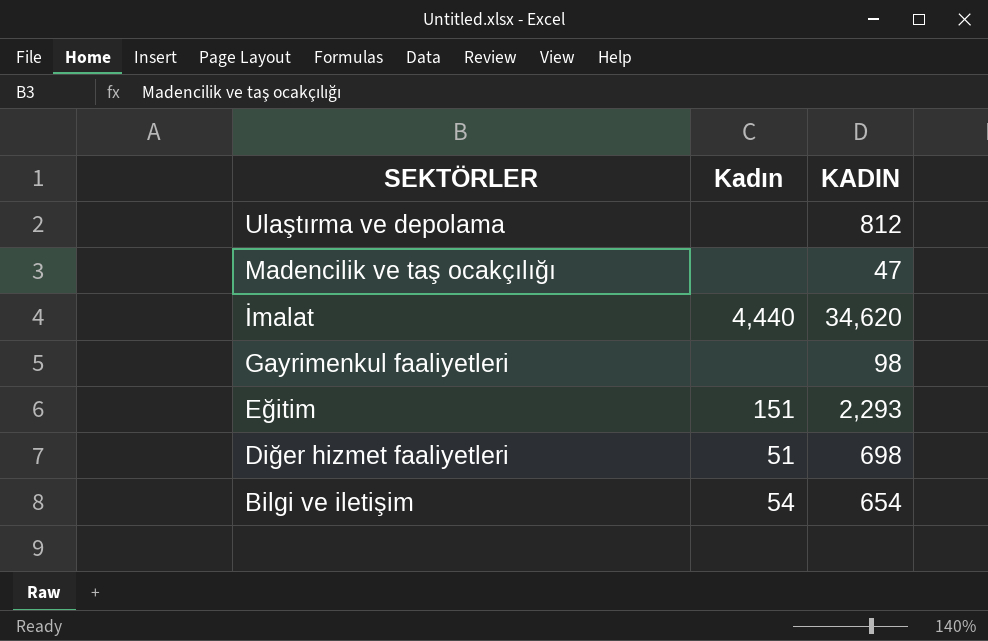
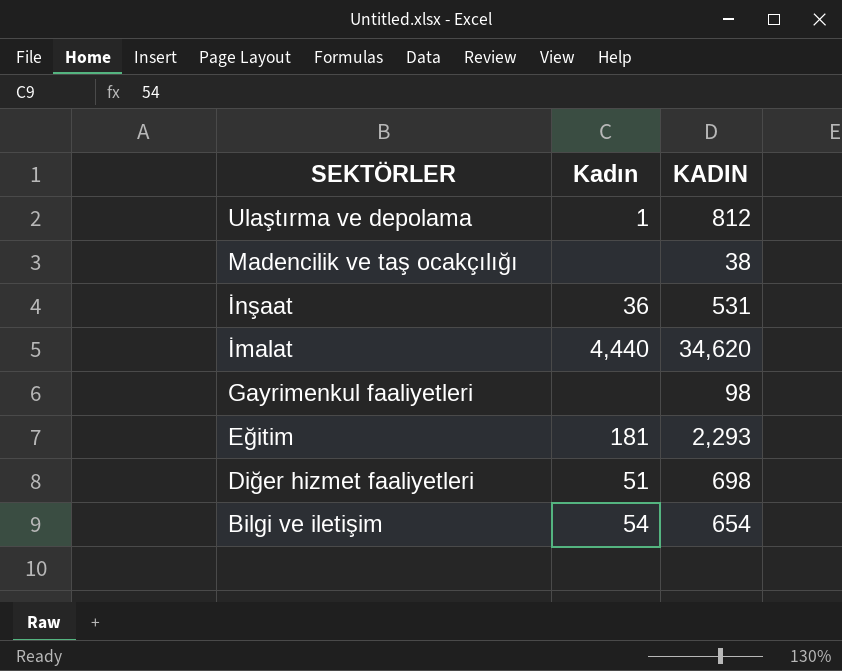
Ulaştırma ve depolama | Kadın: none -> 1
Madencilik ve taş ocakçılığı | KADIN: 47 -> 38
row İnşaat: none -> 36 | 531
Eğitim | Kadın: 151 -> 181

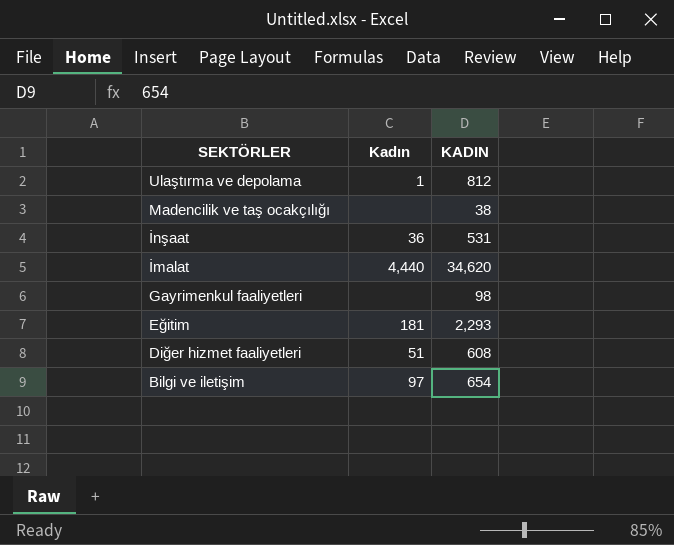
Diğer hizmet faaliyetleri | KADIN: 698 -> 608
Bilgi ve iletişim | Kadın: 54 -> 97

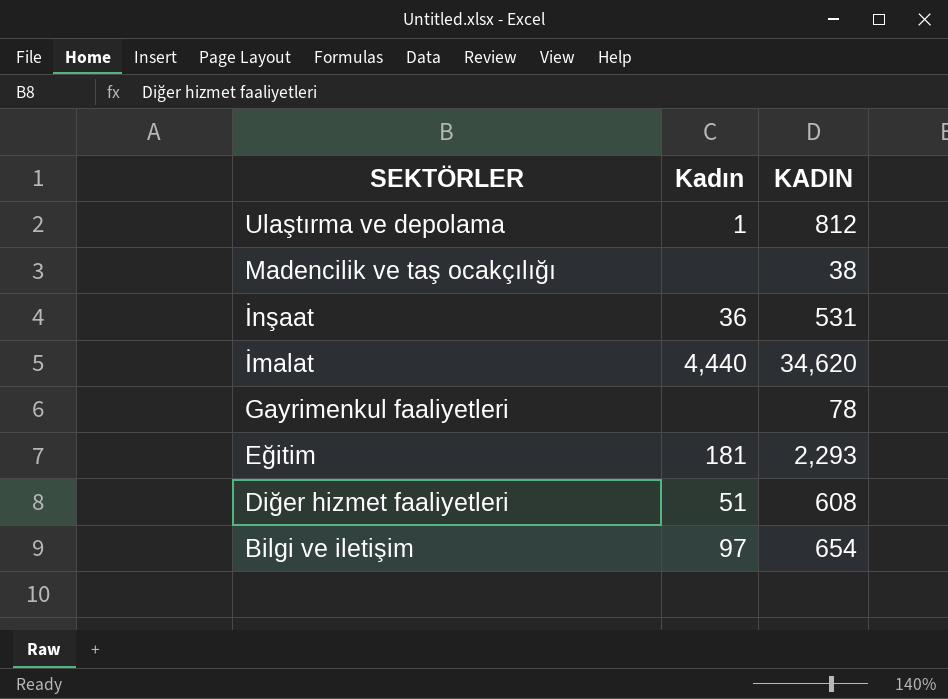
Gayrimenkul faaliyetleri | KADIN: 98 -> 78

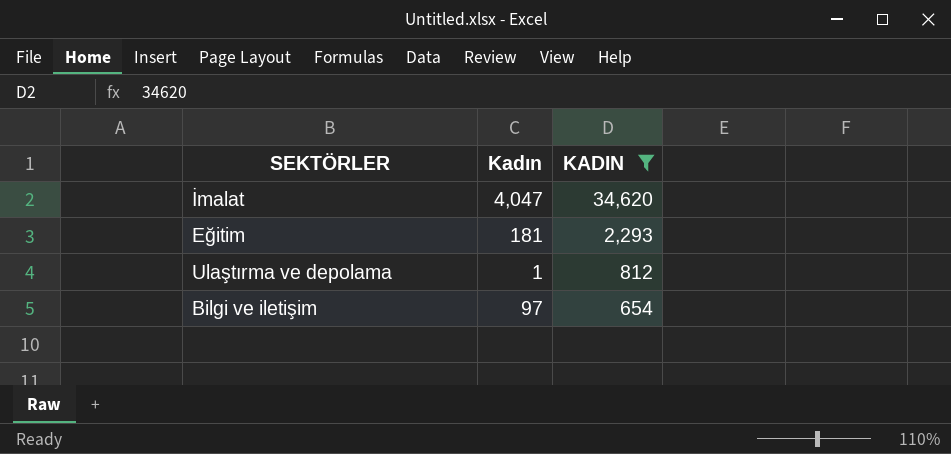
filter: none -> KADIN >= 654
row order: SEKTÖRLER descending -> KADIN descending
İmalat | Kadın: 4,440 -> 4,047

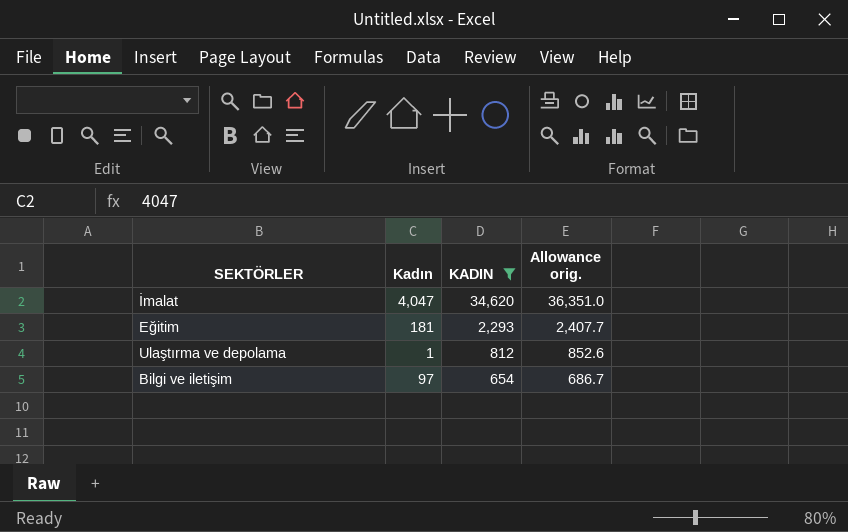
column Allowance orig. | formula: none -> [KADIN] * 1.05

